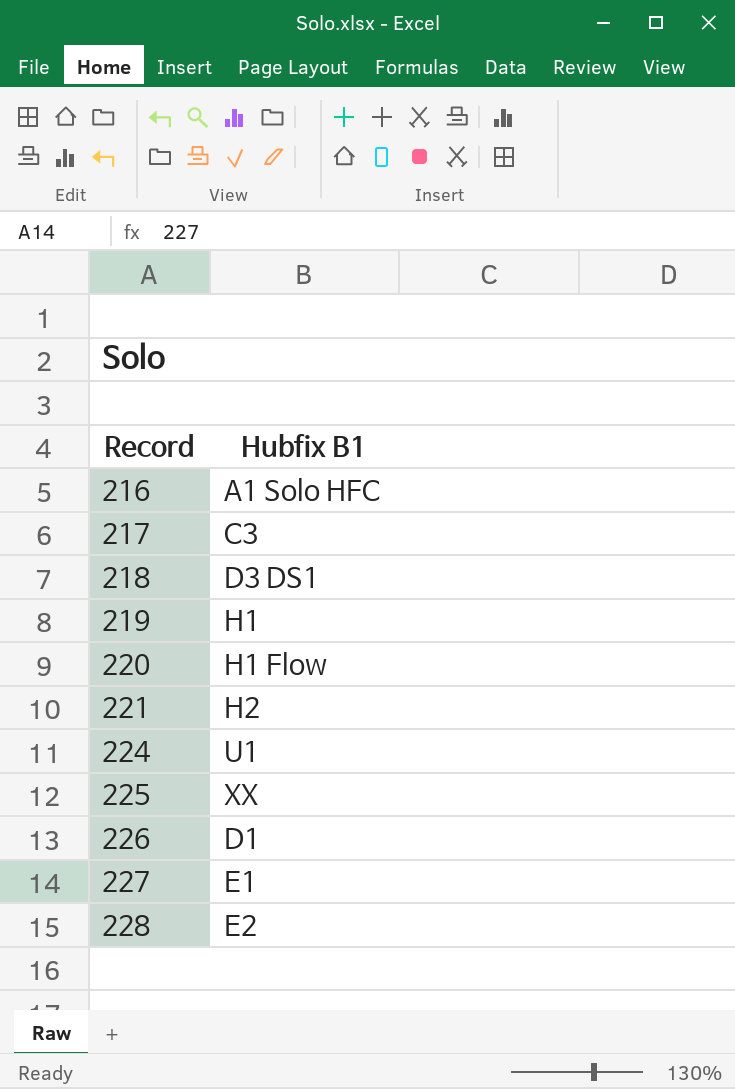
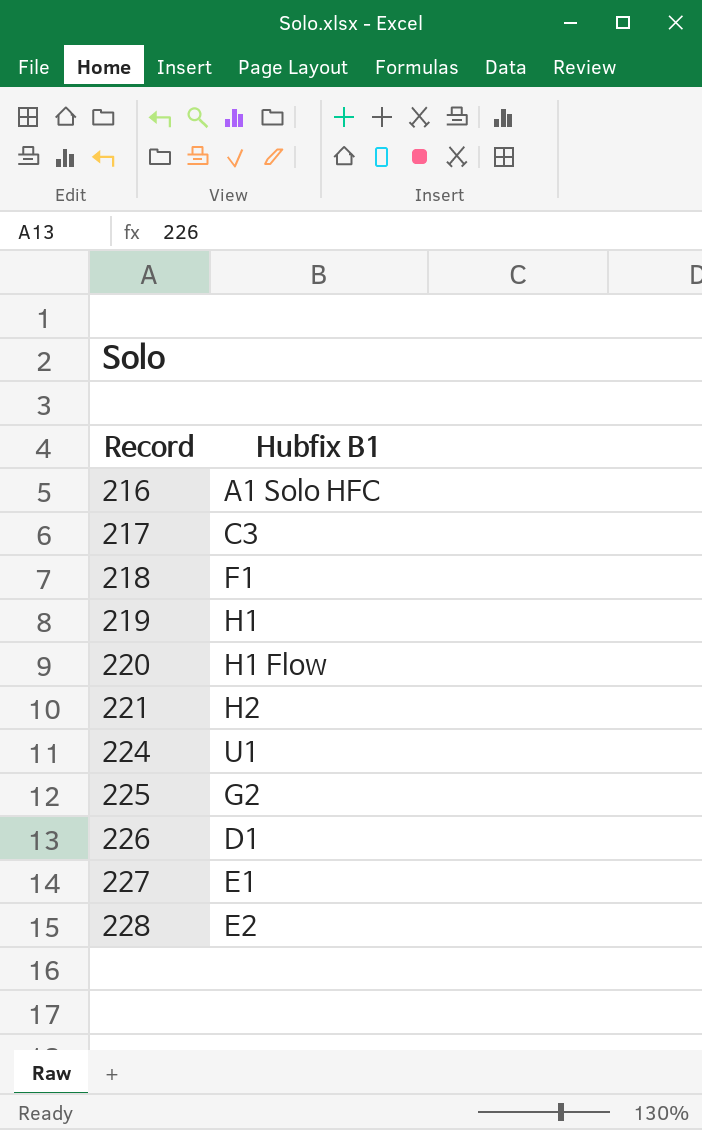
218 | Hubfix B1: D3 DS1 -> F1
225 | Hubfix B1: XX -> G2

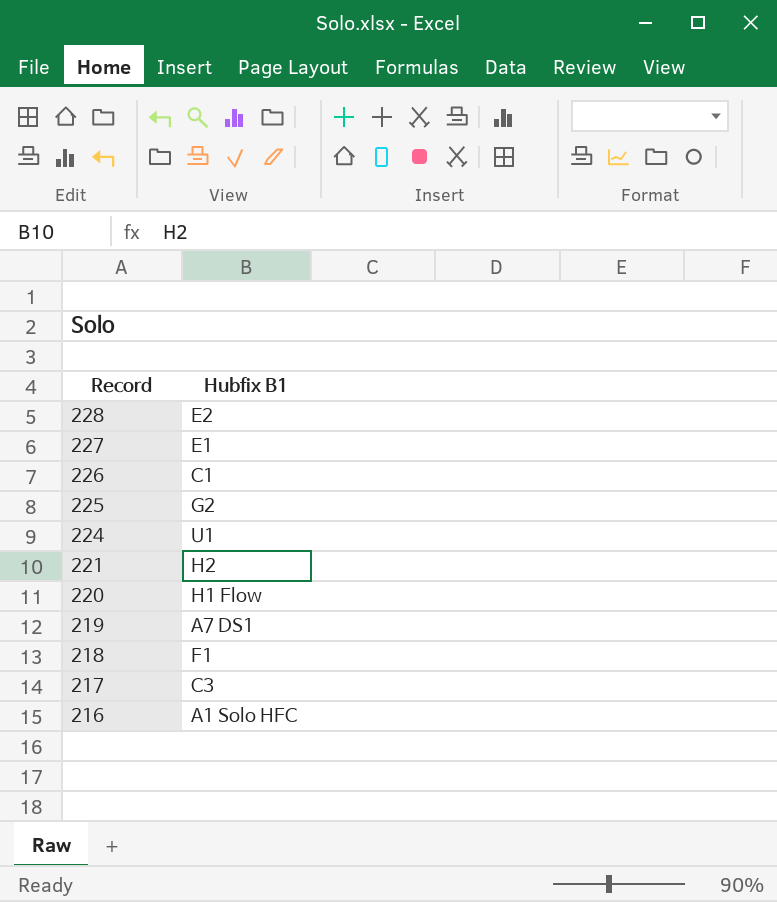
row order: Record ascending -> Record descending
226 | Hubfix B1: D1 -> C1
219 | Hubfix B1: H1 -> A7 DS1

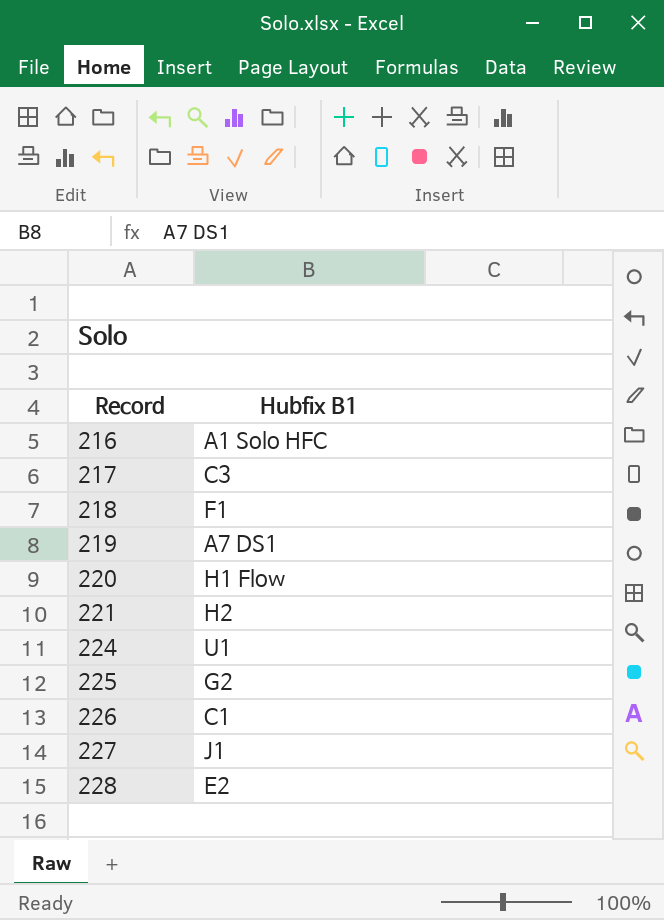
row order: Record descending -> Record ascending
227 | Hubfix B1: E1 -> J1

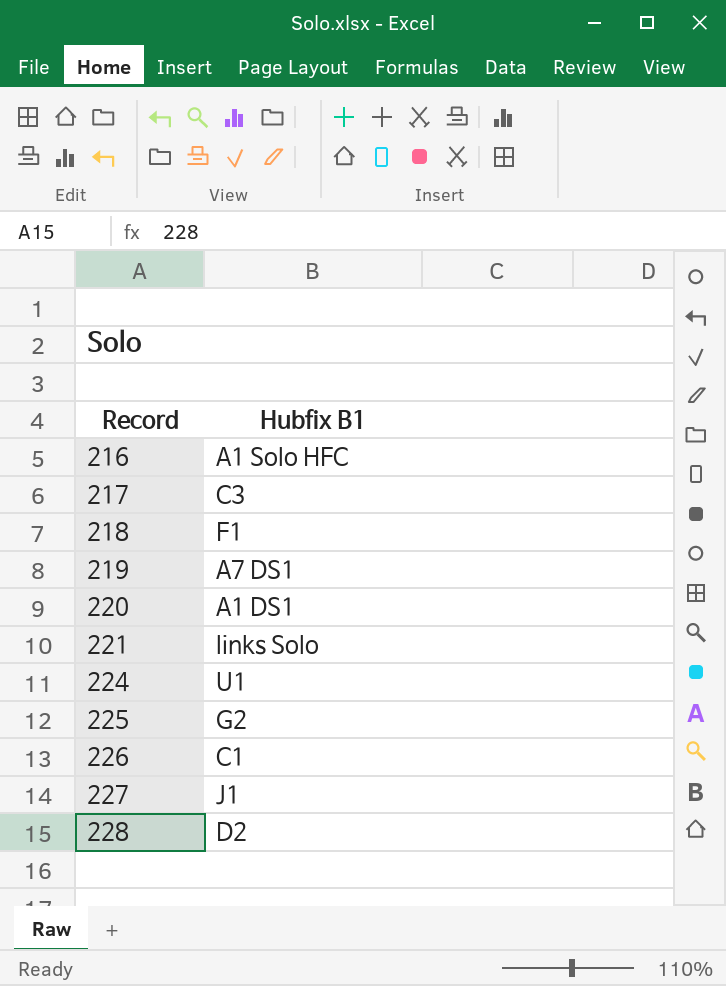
220 | Hubfix B1: H1 Flow -> A1 DS1
221 | Hubfix B1: H2 -> links Solo
228 | Hubfix B1: E2 -> D2

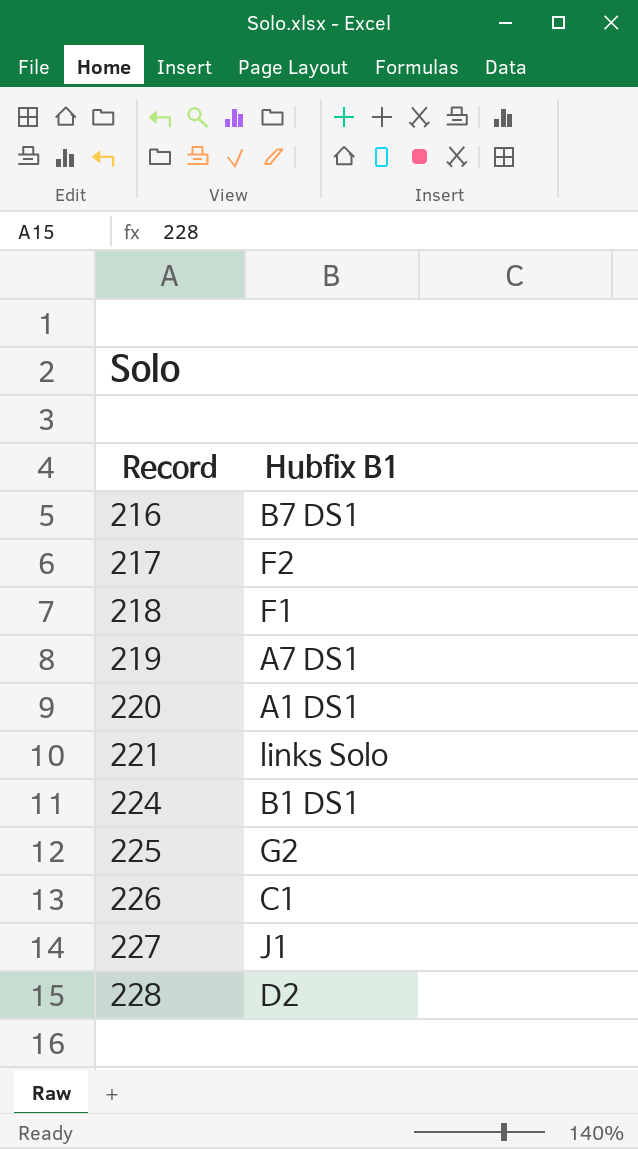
216 | Hubfix B1: A1 Solo HFC -> B7 DS1
217 | Hubfix B1: C3 -> F2
224 | Hubfix B1: U1 -> B1 DS1

